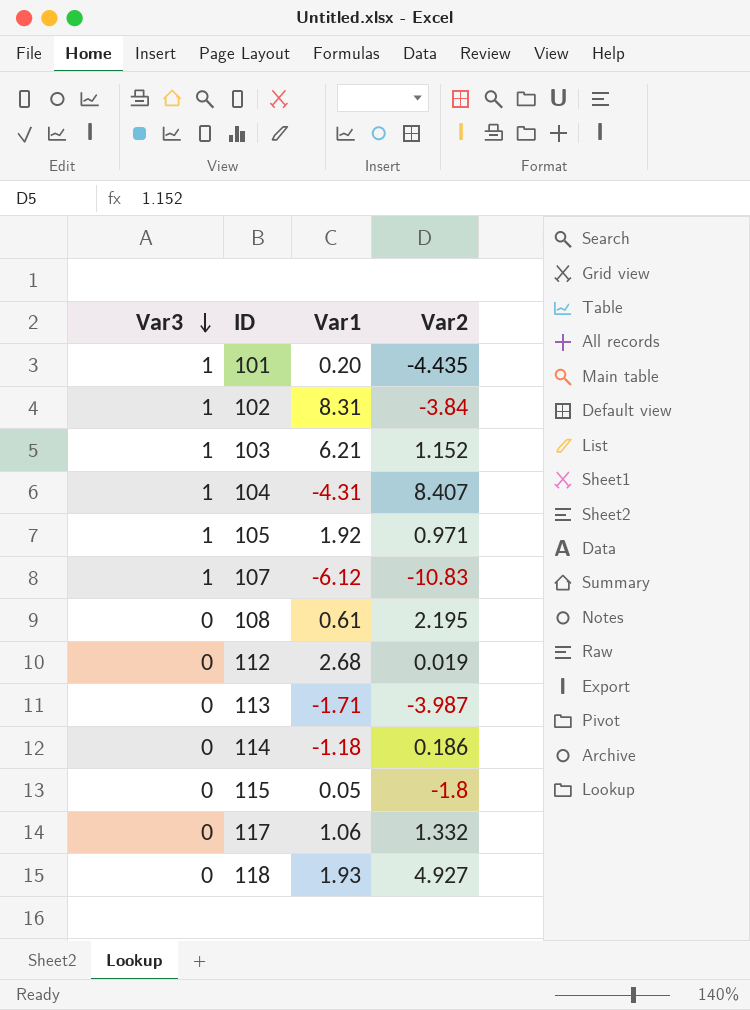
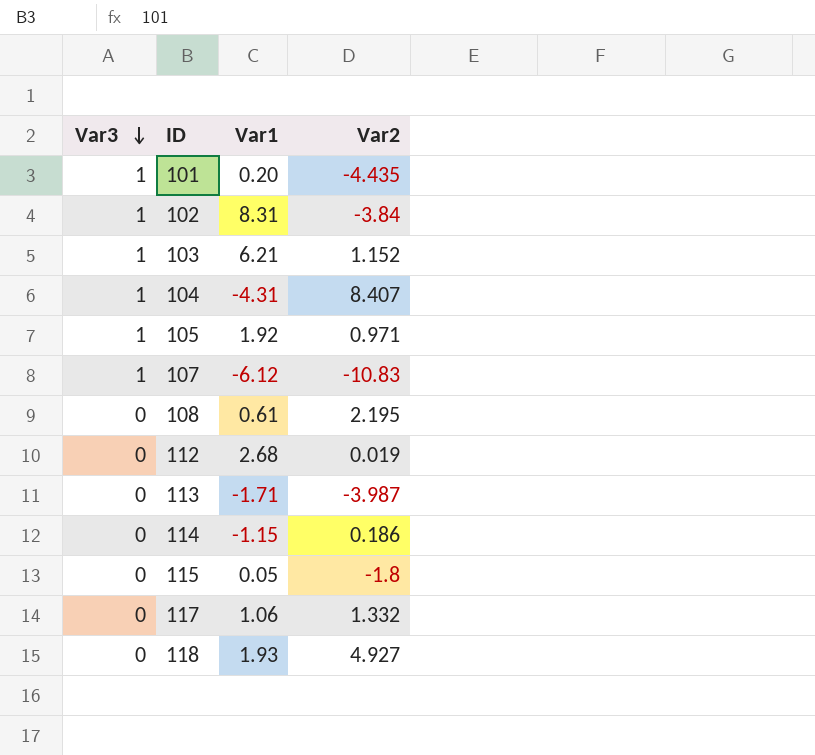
114 | Var1: -1.18 -> -1.15

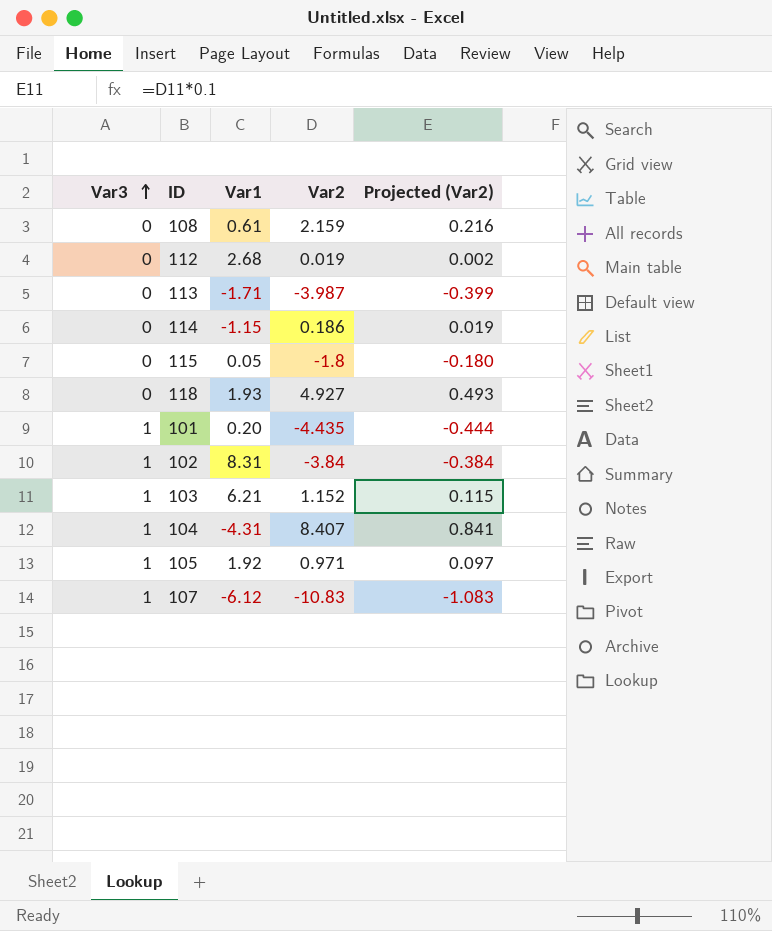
row order: Var3 descending -> Var3 ascending
column Projected (Var2) | formula: none -> [Var2] * 0.1
row 117: 0 | 1.06 | 1.332 -> none
108 | Var2: 2.195 -> 2.159

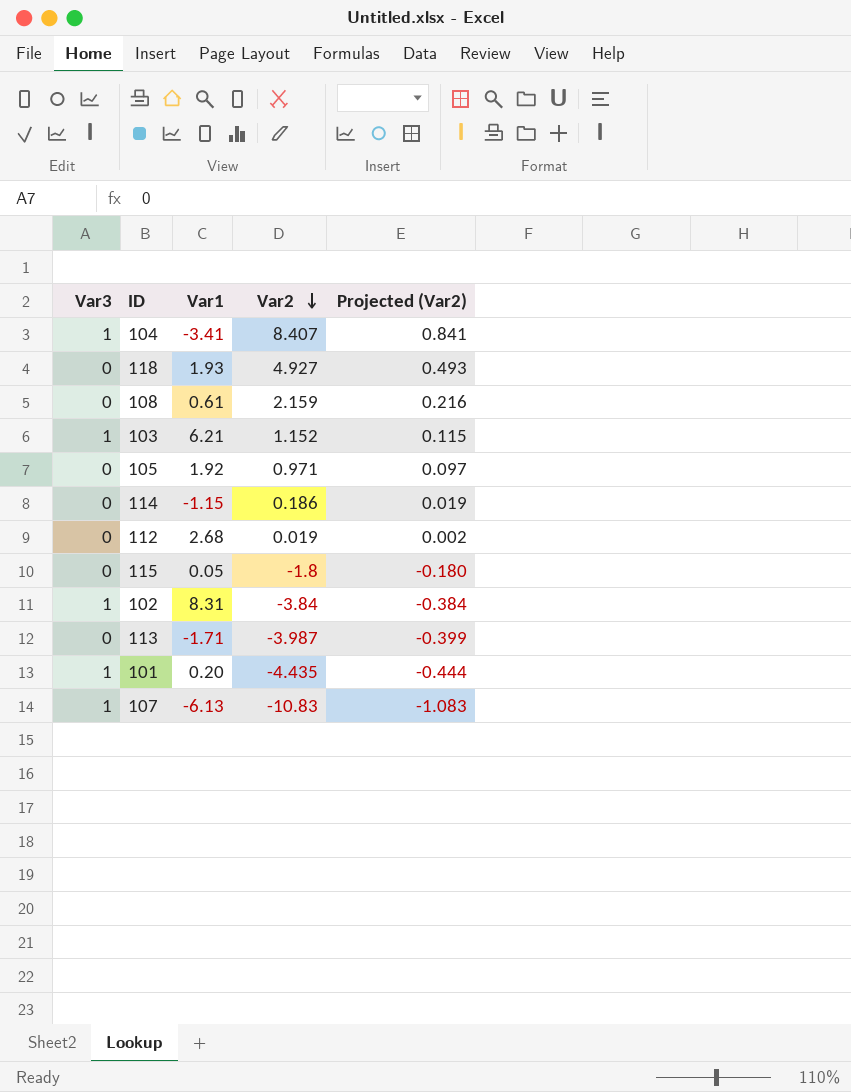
row order: Var3 ascending -> Var2 descending
104 | Var1: -4.31 -> -3.41
105 | Var3: 1 -> 0
107 | Var1: -6.12 -> -6.13

